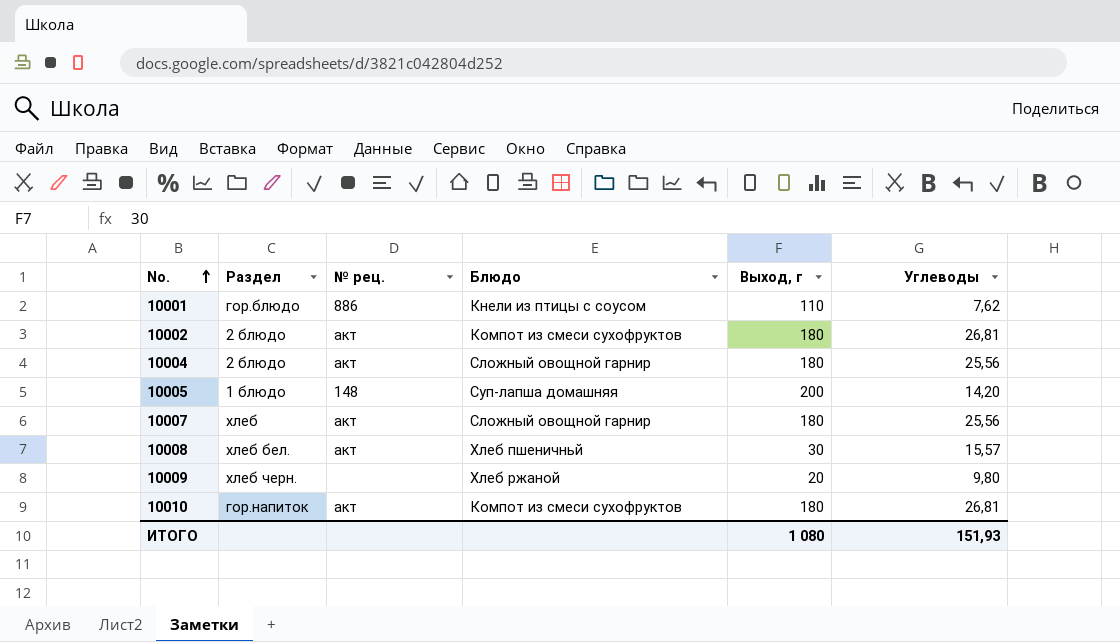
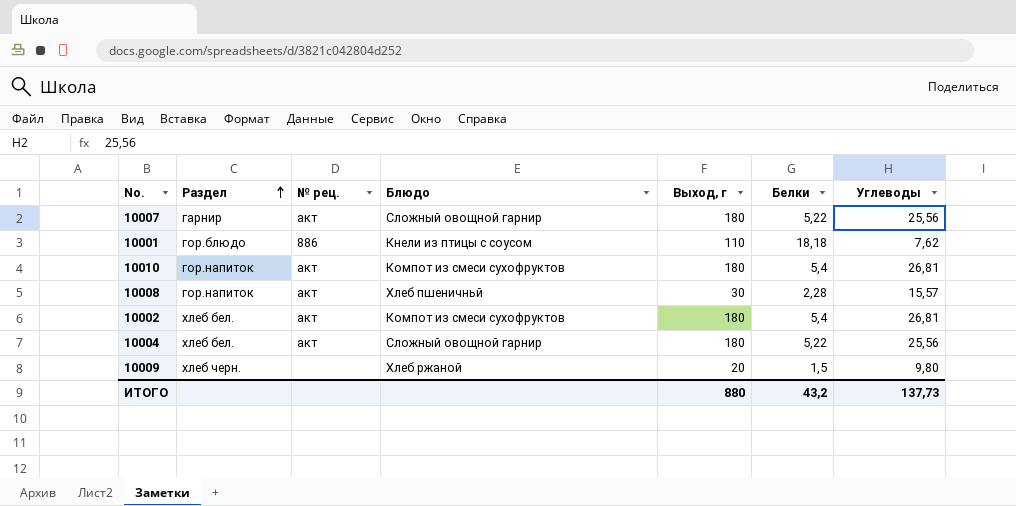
row order: No. ascending -> Раздел ascending
column Белки | position: none -> 6
row 10005: 1 блюдо | 148 | Суп-лапша домашняя | 200 | 14,20 -> none
10007 | Раздел: хлеб -> гарнир
10008 | Раздел: хлеб бел. -> гор.напиток
10002 | Раздел: 2 блюдо -> хлеб бел.
10004 | Раздел: 2 блюдо -> хлеб бел.
ИТОГО | Выход, г: 1 080 -> 880
ИТОГО | Углеводы: 151,93 -> 137,73

